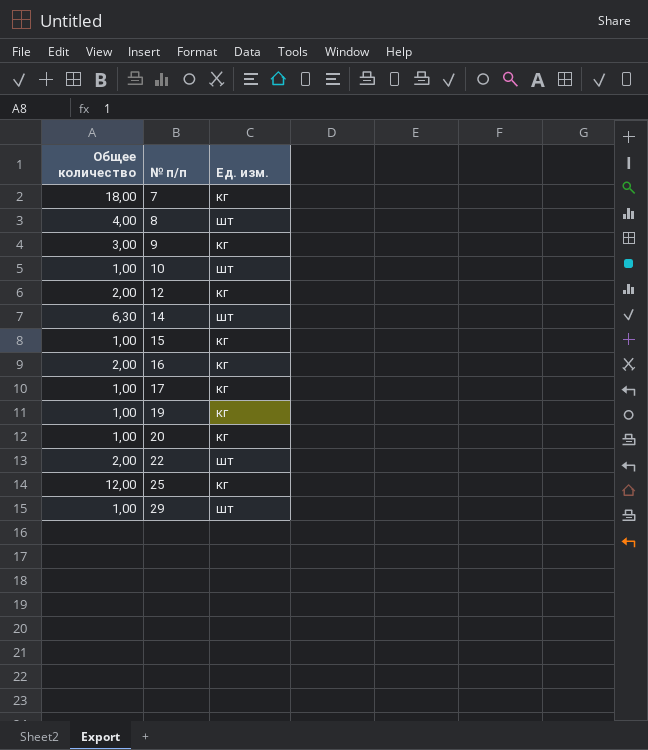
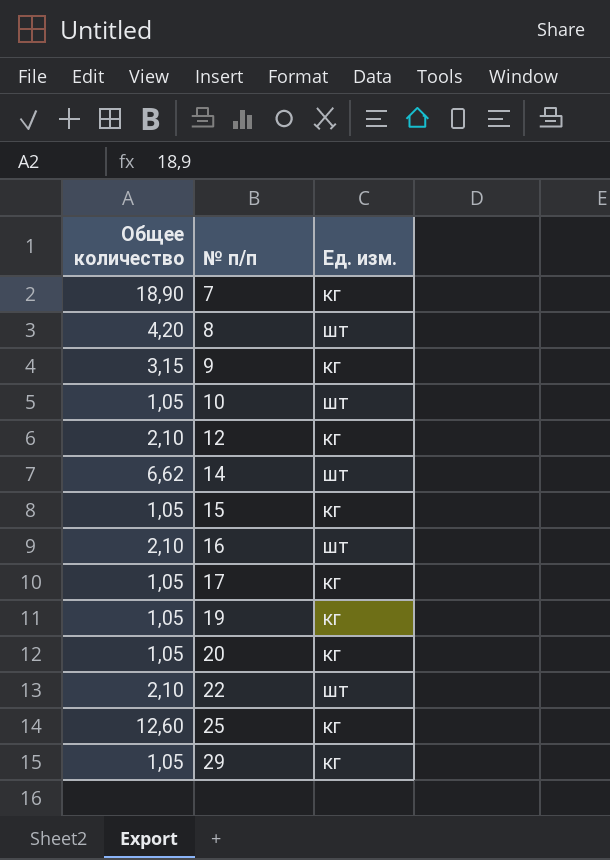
7 | Общее количество: 18,00 -> 18,90
8 | Общее количество: 4,00 -> 4,20
9 | Общее количество: 3,00 -> 3,15
10 | Общее количество: 1,00 -> 1,05
12 | Общее количество: 2,00 -> 2,10
14 | Общее количество: 6,30 -> 6,62
15 | Общее количество: 1,00 -> 1,05
16 | Общее количество: 2,00 -> 2,10
16 | Ед. изм.: кг -> шт
17 | Общее количество: 1,00 -> 1,05
19 | Общее количество: 1,00 -> 1,05
20 | Общее количество: 1,00 -> 1,05
22 | Общее количество: 2,00 -> 2,10
25 | Общее количество: 12,00 -> 12,60
29 | Общее количество: 1,00 -> 1,05
29 | Ед. изм.: шт -> кг

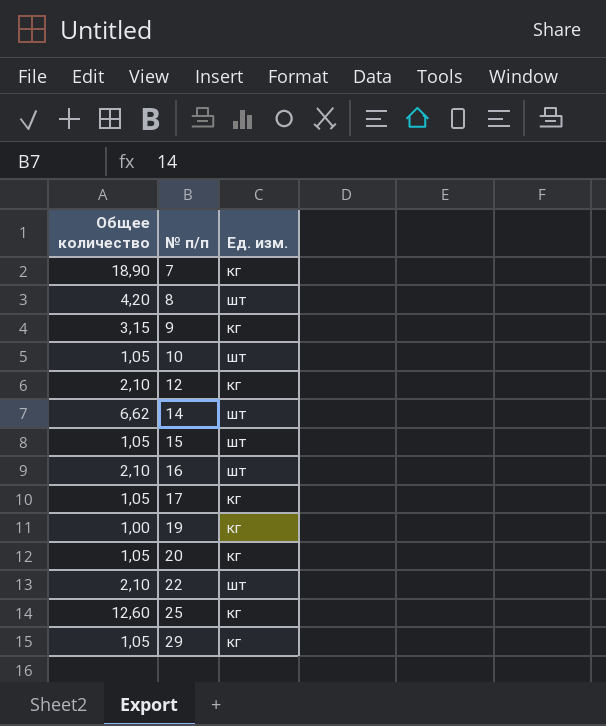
15 | Ед. изм.: кг -> шт
19 | Общее количество: 1,05 -> 1,00

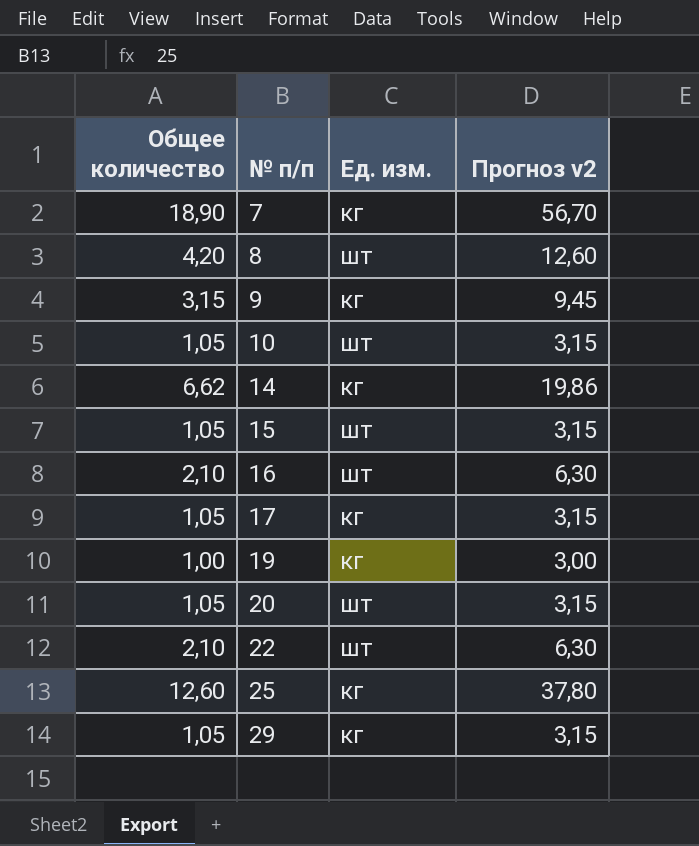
column Прогноз v2 | formula: none -> [Общее количество] * 3
row 12: 2,10 | кг -> none
14 | Ед. изм.: шт -> кг
20 | Ед. изм.: кг -> шт

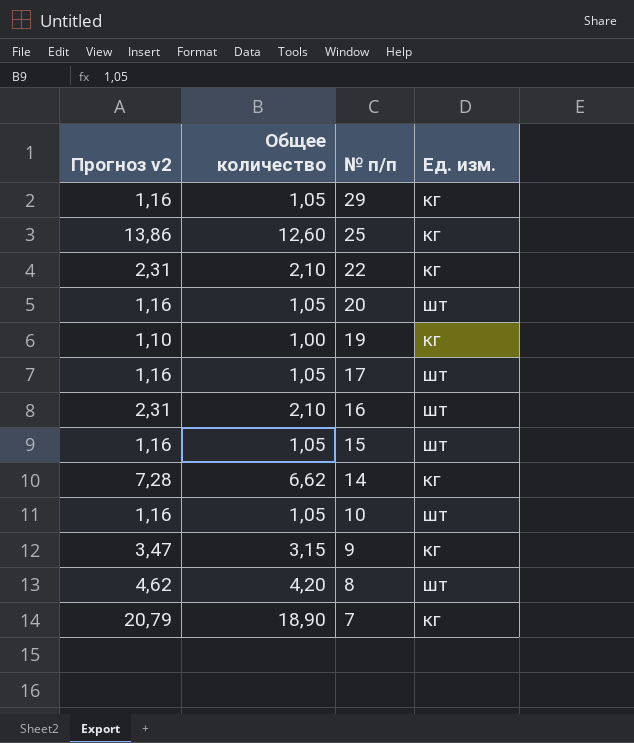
row order: № п/п ascending -> № п/п descending
column Прогноз v2 | formula: [Общее количество] * 3 -> [Общее количество] * 1,1
column Прогноз v2 | position: 4 -> 1
22 | Ед. изм.: шт -> кг
17 | Ед. изм.: кг -> шт

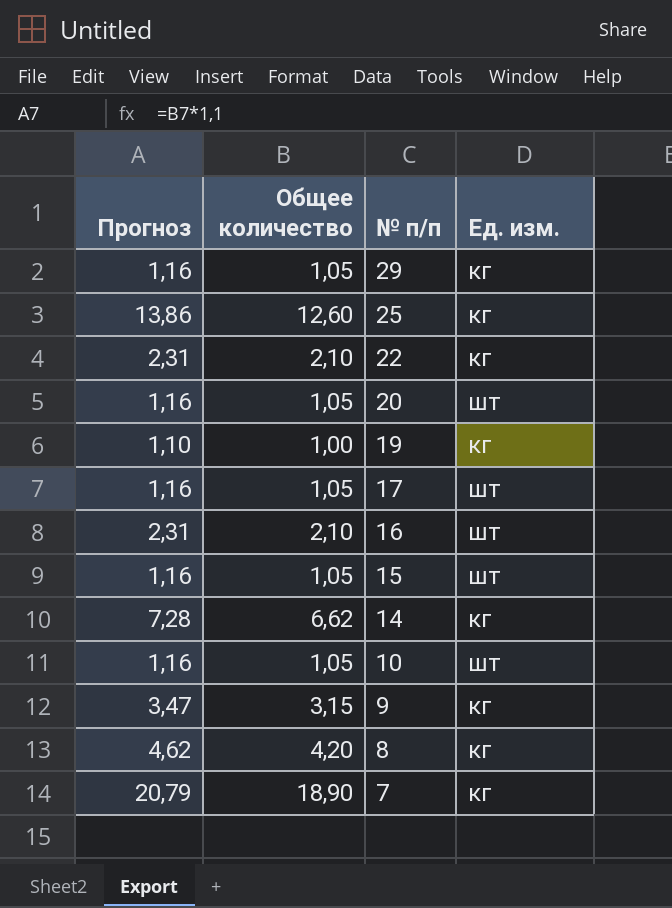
column name: Прогноз v2 -> Прогноз
8 | Ед. изм.: шт -> кг

